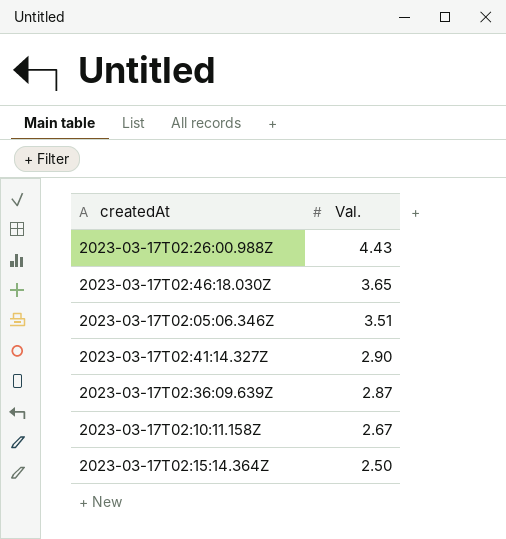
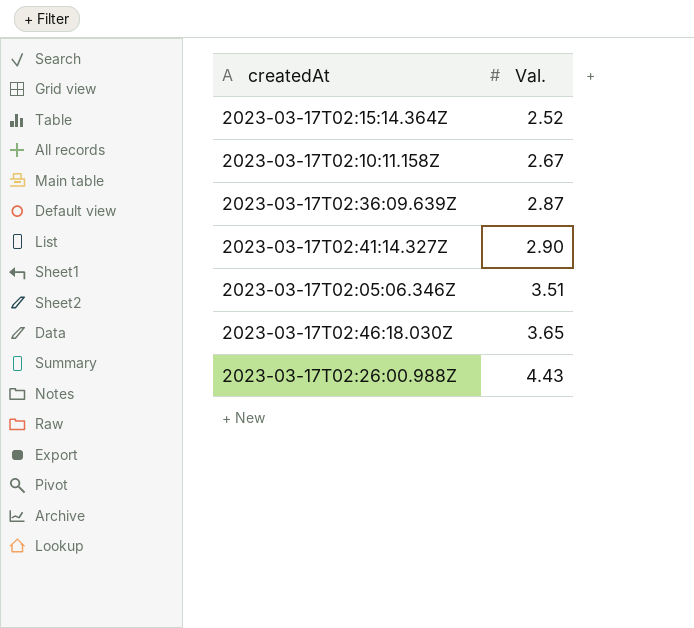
row order: Val. descending -> Val. ascending
2023-03-17T02:15:14.364Z | Val.: 2.50 -> 2.52

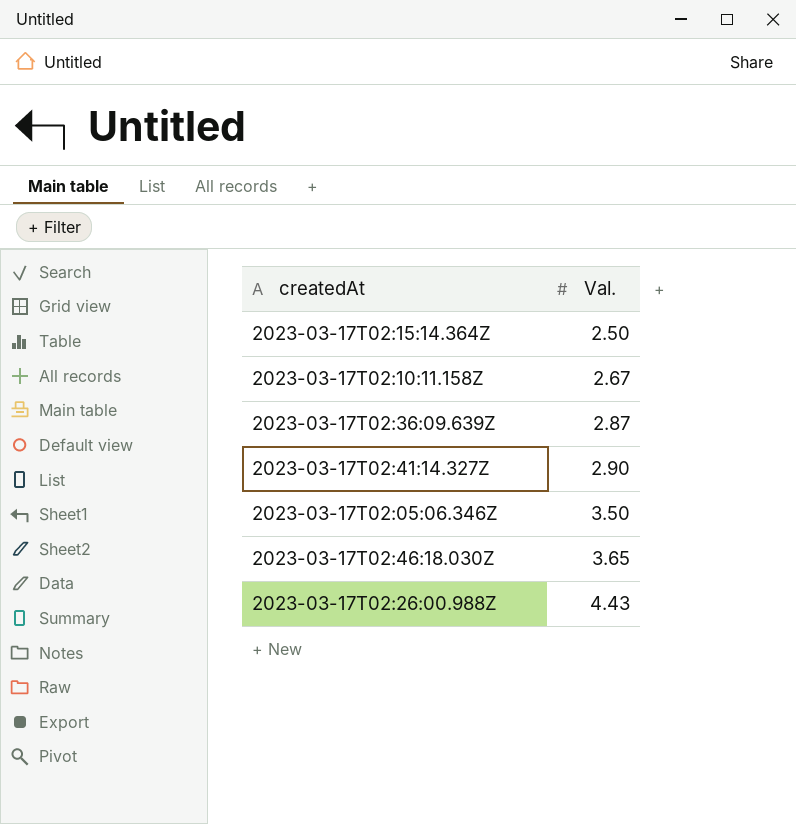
2023-03-17T02:15:14.364Z | Val.: 2.52 -> 2.50
2023-03-17T02:05:06.346Z | Val.: 3.51 -> 3.50

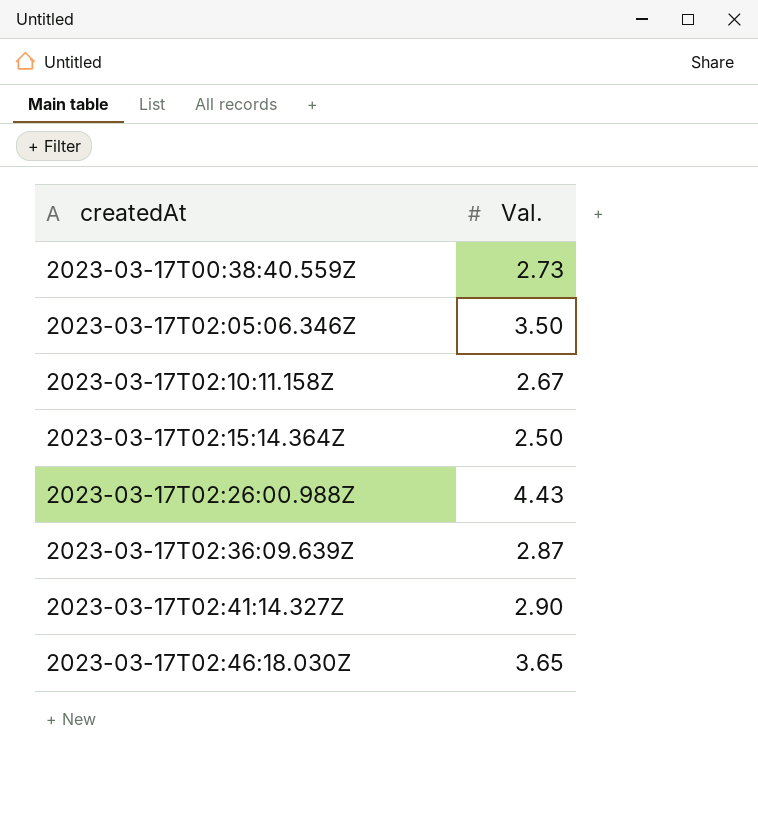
row order: Val. ascending -> createdAt ascending
row 2023-03-17T00:38:40.559Z: none -> 2.73

